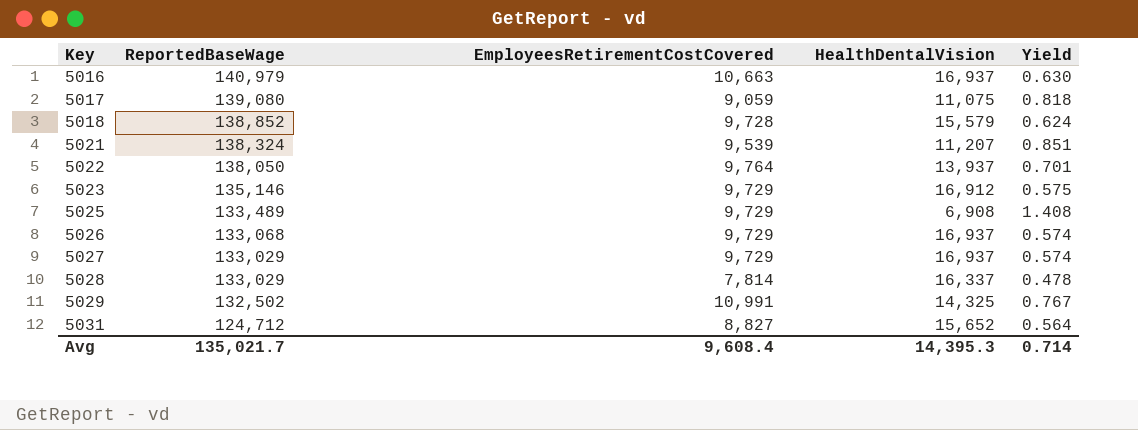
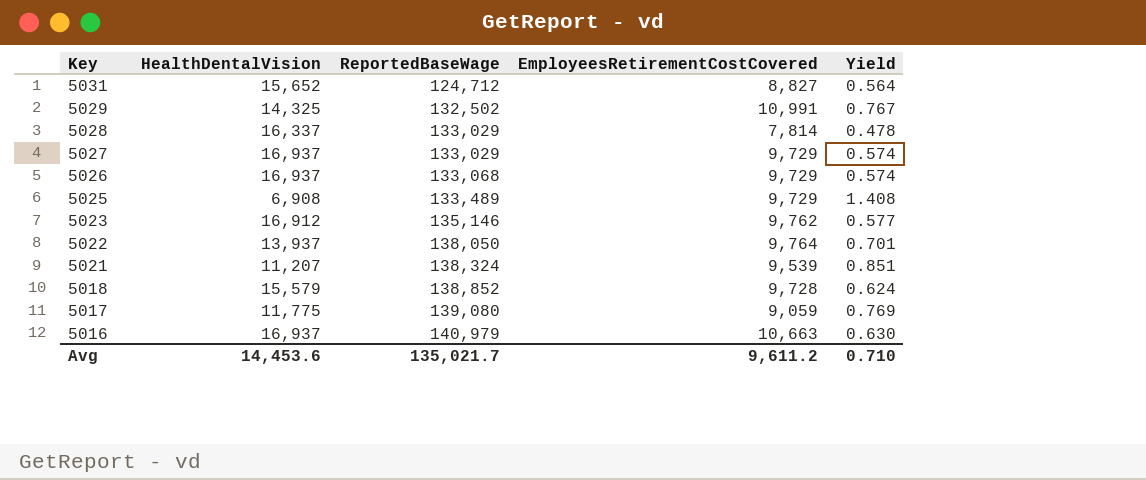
row order: Key ascending -> Key descending
column HealthDentalVision | position: 4 -> 2
5023 | EmployeesRetirementCostCovered: 9,729 -> 9,762
5023 | Yield: 0.575 -> 0.577
5017 | HealthDentalVision: 11,075 -> 11,775
5017 | Yield: 0.818 -> 0.769
Avg | HealthDentalVision: 14,395.3 -> 14,453.6
Avg | EmployeesRetirementCostCovered: 9,608.4 -> 9,611.2
Avg | Yield: 0.714 -> 0.710

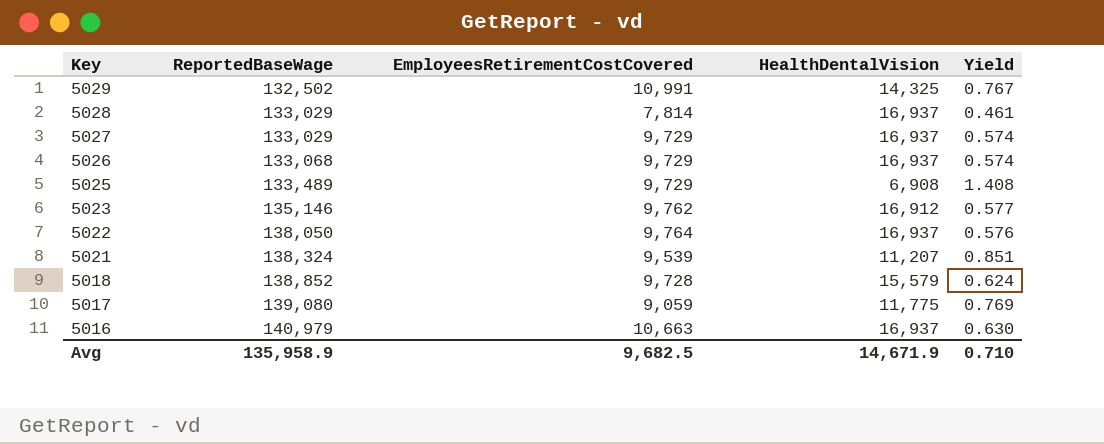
column HealthDentalVision | position: 2 -> 4
row 5031: 15,652 | 124,712 | 8,827 | 0.564 -> none
5028 | HealthDentalVision: 16,337 -> 16,937
5028 | Yield: 0.478 -> 0.461
5022 | HealthDentalVision: 13,937 -> 16,937
5022 | Yield: 0.701 -> 0.576
Avg | ReportedBaseWage: 135,021.7 -> 135,958.9
Avg | EmployeesRetirementCostCovered: 9,611.2 -> 9,682.5
Avg | HealthDentalVision: 14,453.6 -> 14,671.9

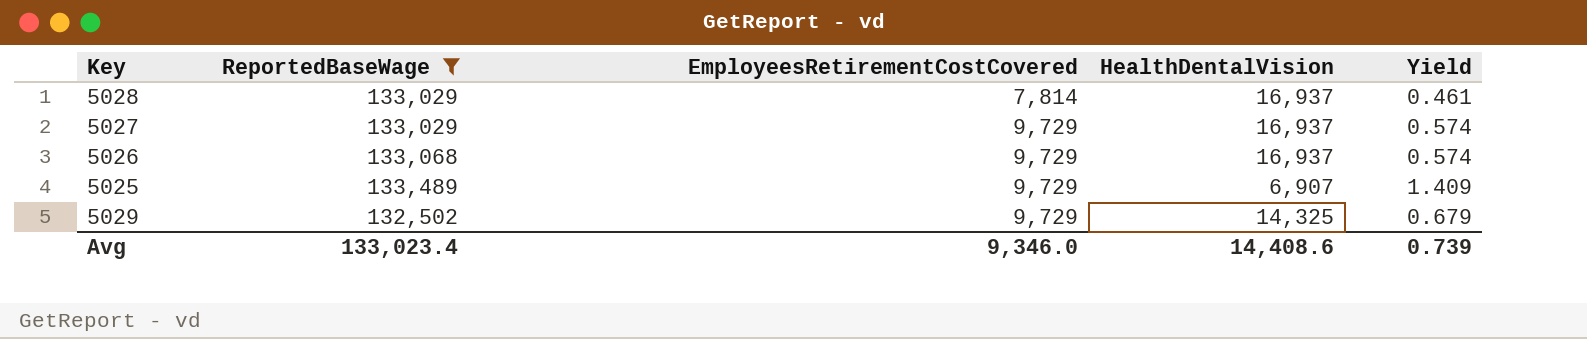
filter: none -> ReportedBaseWage <= 133,489
row order: Key descending -> EmployeesRetirementCostCovered ascending
5025 | HealthDentalVision: 6,908 -> 6,907
5025 | Yield: 1.408 -> 1.409
5029 | EmployeesRetirementCostCovered: 10,991 -> 9,729
5029 | Yield: 0.767 -> 0.679
Avg | ReportedBaseWage: 135,958.9 -> 133,023.4
Avg | EmployeesRetirementCostCovered: 9,682.5 -> 9,346.0
Avg | HealthDentalVision: 14,671.9 -> 14,408.6
Avg | Yield: 0.710 -> 0.739

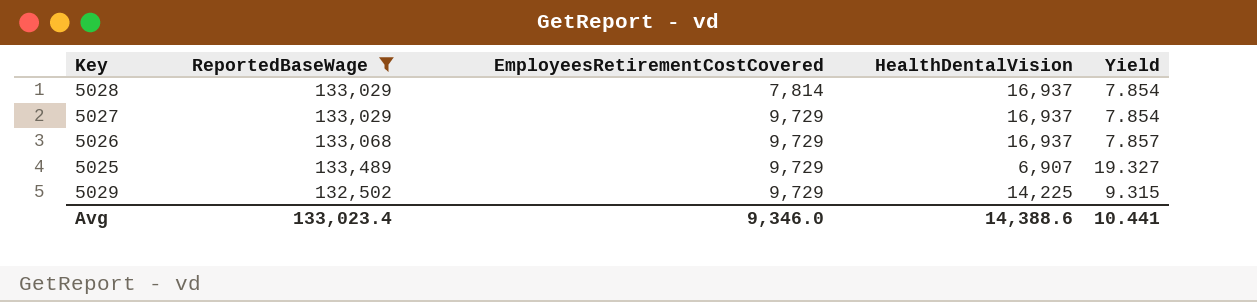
column Yield | formula: [EmployeesRetirementCostCovered] / [HealthDentalVision] -> [ReportedBaseWage] / [HealthDentalVision]
5029 | HealthDentalVision: 14,325 -> 14,225
Avg | HealthDentalVision: 14,408.6 -> 14,388.6
Avg | Yield: 0.739 -> 10.441

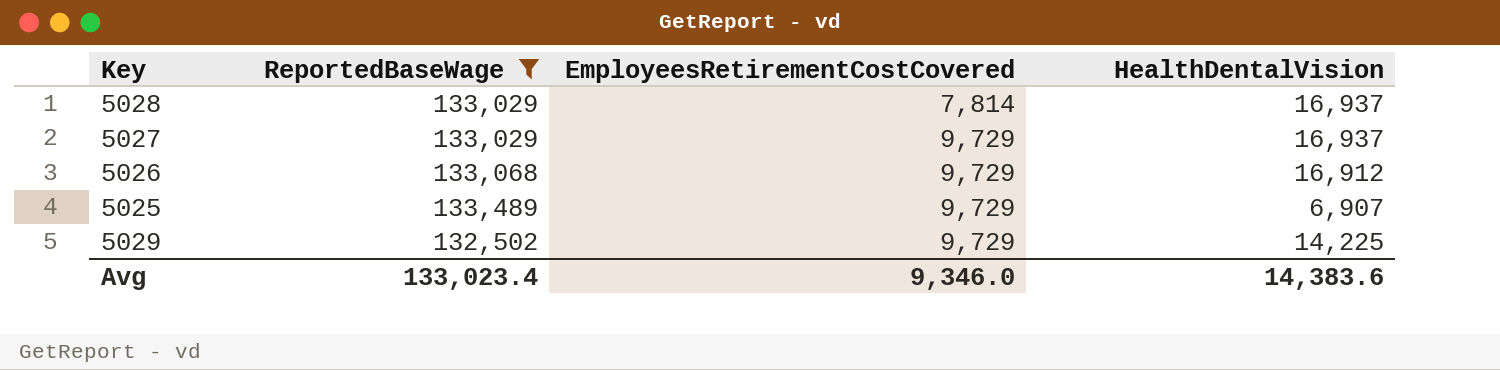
column Yield | formula: [ReportedBaseWage] / [HealthDentalVision] -> none
5026 | HealthDentalVision: 16,937 -> 16,912
Avg | HealthDentalVision: 14,388.6 -> 14,383.6

